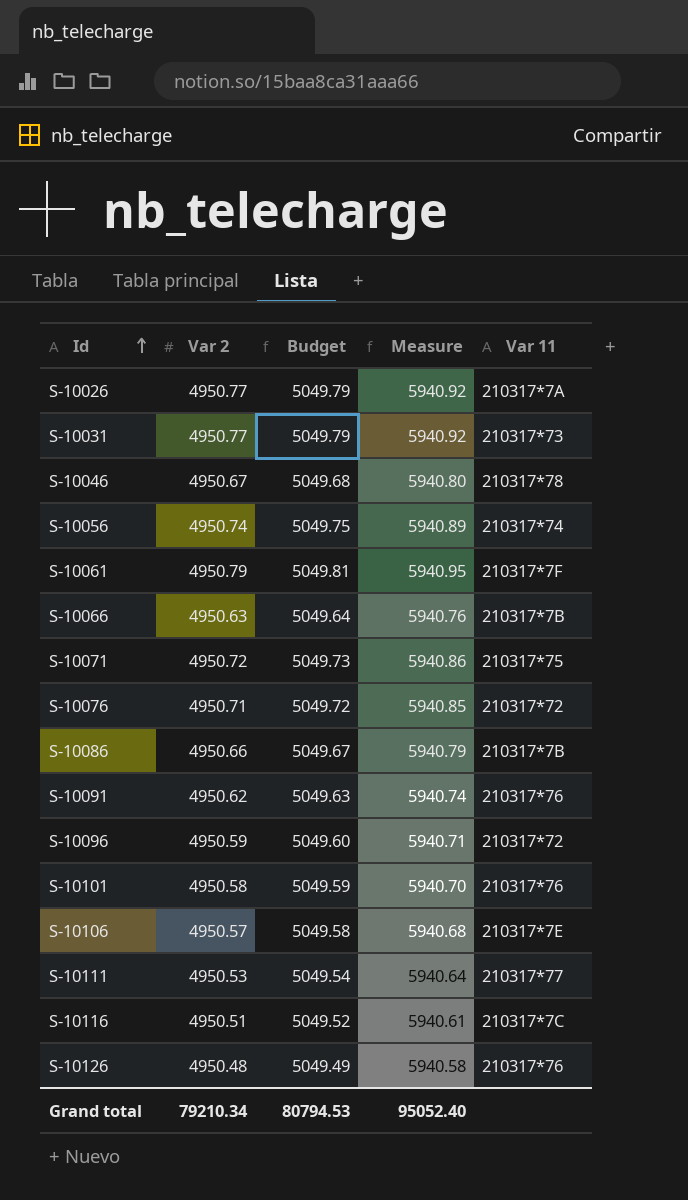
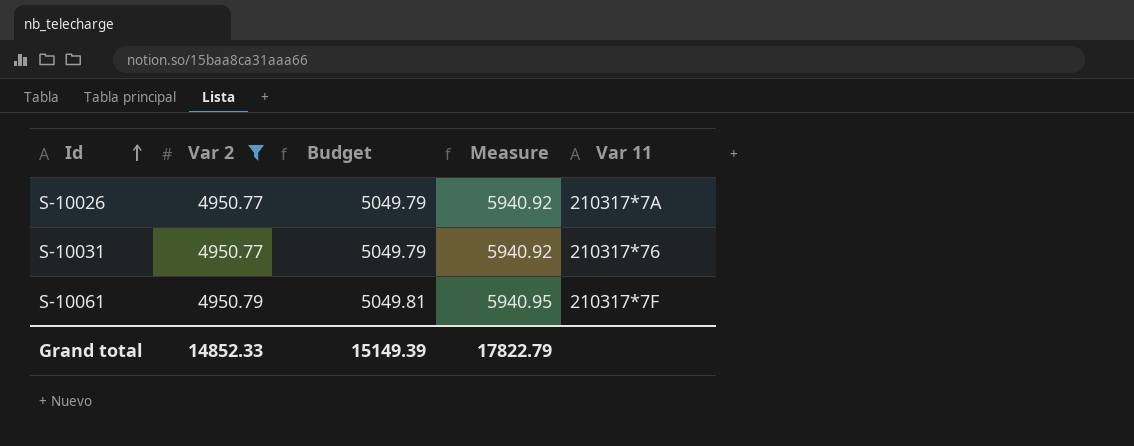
filter: none -> Var 2 >= 4950.77
S-10031 | Var 11: 210317*73 -> 210317*76
Grand total | Var 2: 79210.34 -> 14852.33
Grand total | Budget: 80794.53 -> 15149.39
Grand total | Measure: 95052.40 -> 17822.79

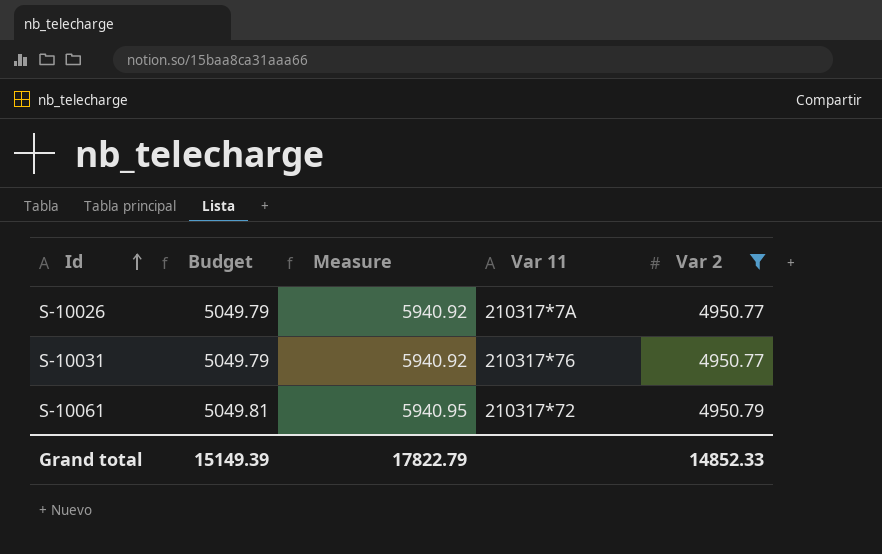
column Var 2 | position: 2 -> 5
S-10061 | Var 11: 210317*7F -> 210317*72

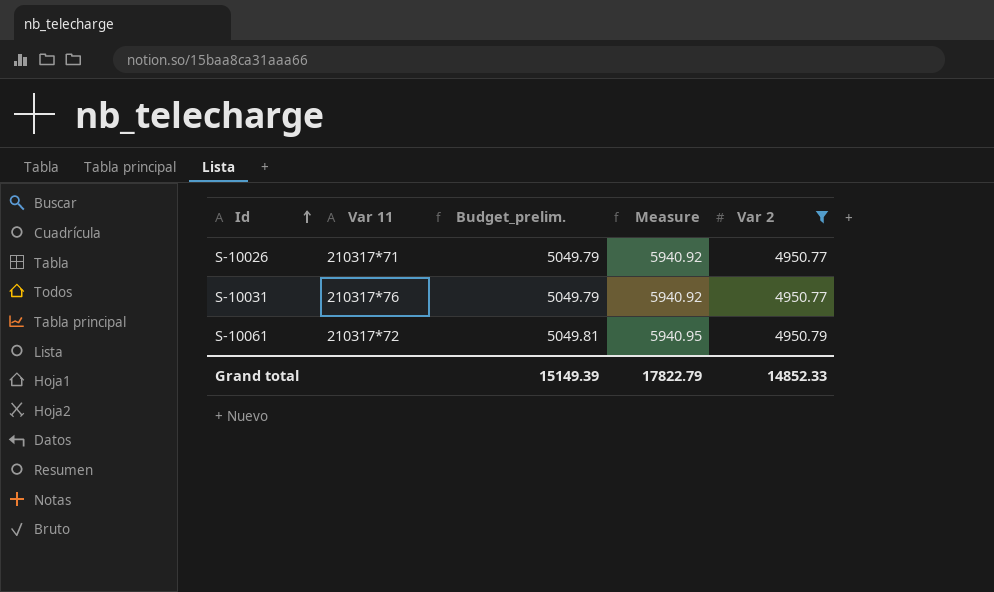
column Var 11 | position: 4 -> 2
column name: Budget -> Budget_prelim.
S-10026 | Var 11: 210317*7A -> 210317*71

